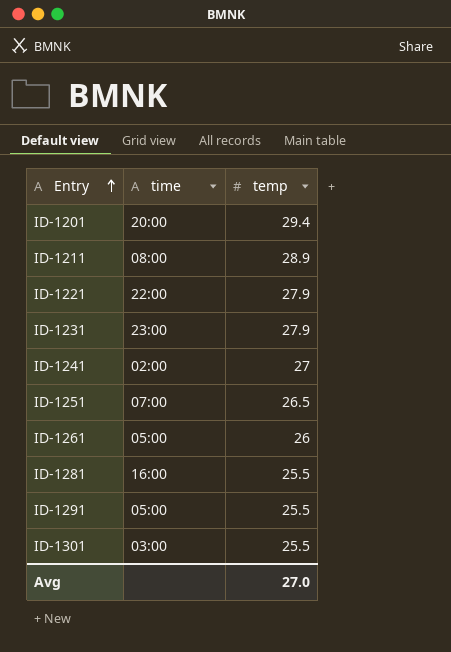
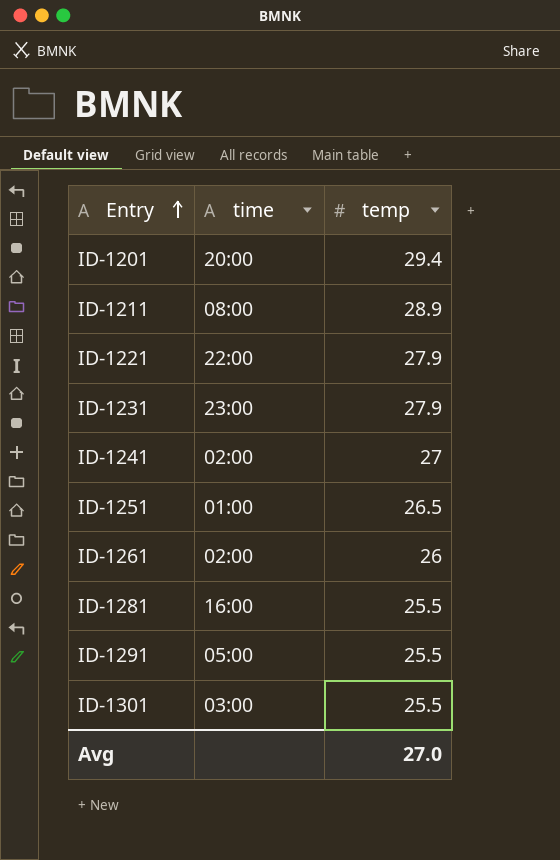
ID-1251 | time: 07:00 -> 01:00
ID-1261 | time: 05:00 -> 02:00

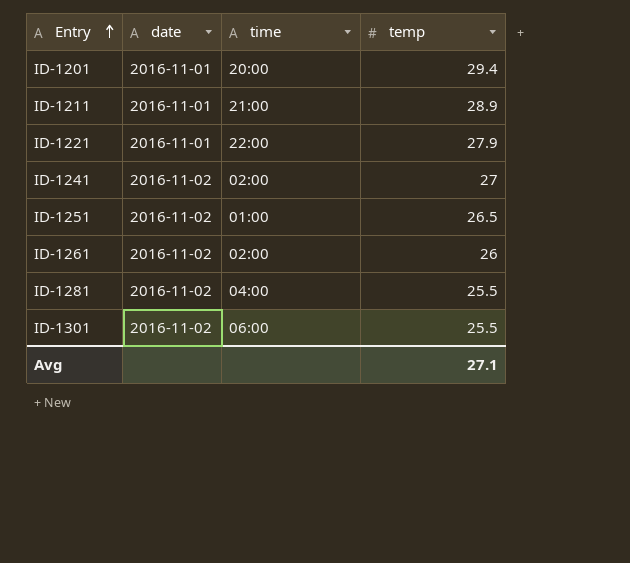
column date | position: none -> 2
row ID-1231: 23:00 | 27.9 -> none
row ID-1291: 05:00 | 25.5 -> none
ID-1211 | time: 08:00 -> 21:00
ID-1281 | time: 16:00 -> 04:00
ID-1301 | time: 03:00 -> 06:00
Avg | temp: 27.0 -> 27.1

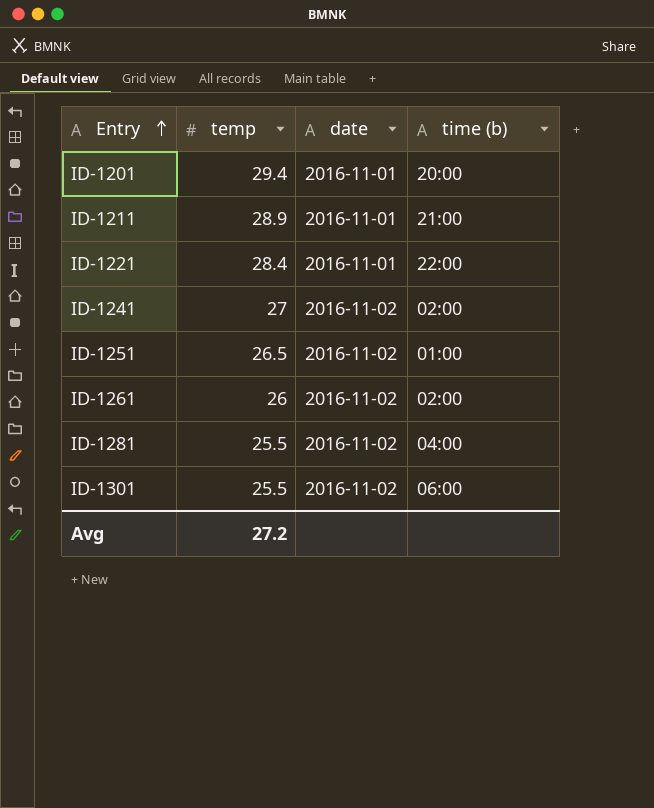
column temp | position: 4 -> 2
column name: time -> time (b)
ID-1221 | temp: 27.9 -> 28.4
Avg | temp: 27.1 -> 27.2

